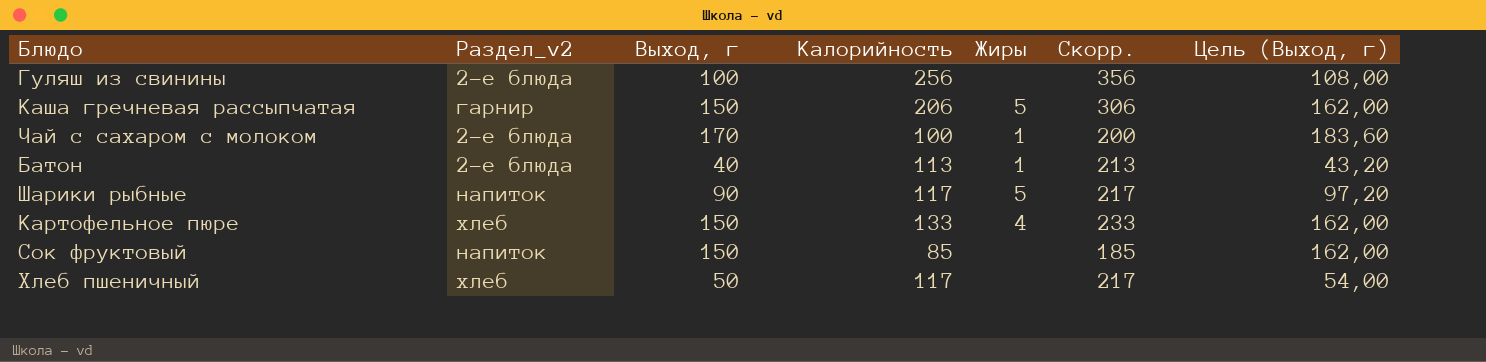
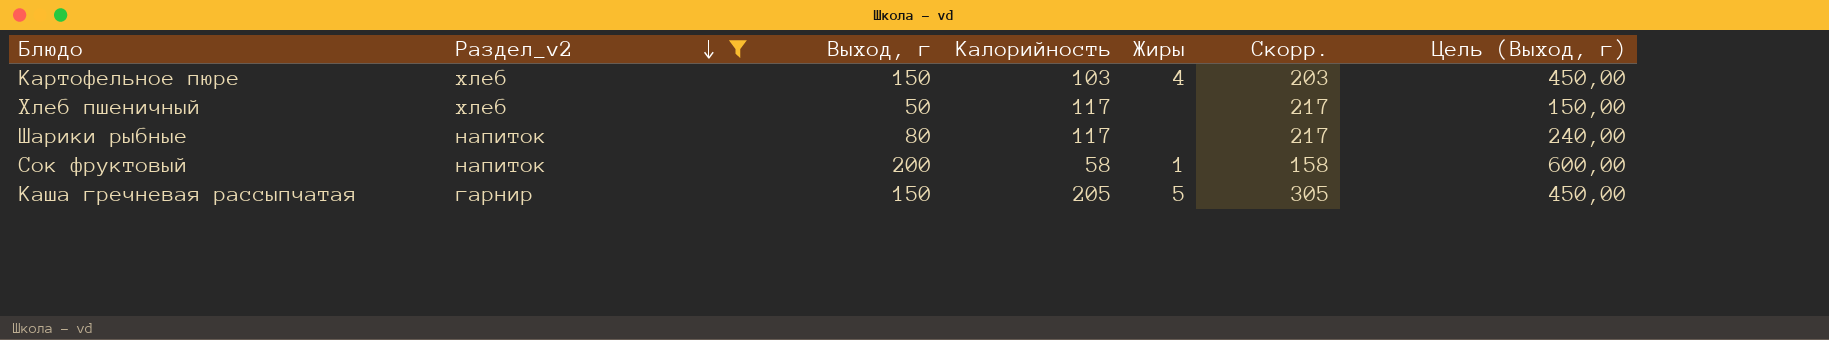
filter: none -> Раздел_v2 != 2-е блюда
row order: none -> Раздел_v2 descending
column Цель (Выход, г) | formula: [Выход, г] * 1,08 -> [Выход, г] * 3
Картофельное пюре | Калорийность: 133 -> 103
Картофельное пюре | Скорр.: 233 -> 203
Шарики рыбные | Выход, г: 90 -> 80
Шарики рыбные | Жиры: 5 -> none
Сок фруктовый | Выход, г: 150 -> 200
Сок фруктовый | Калорийность: 85 -> 58
Сок фруктовый | Жиры: none -> 1
Сок фруктовый | Скорр.: 185 -> 158
Каша гречневая рассыпчатая | Калорийность: 206 -> 205
Каша гречневая рассыпчатая | Скорр.: 306 -> 305

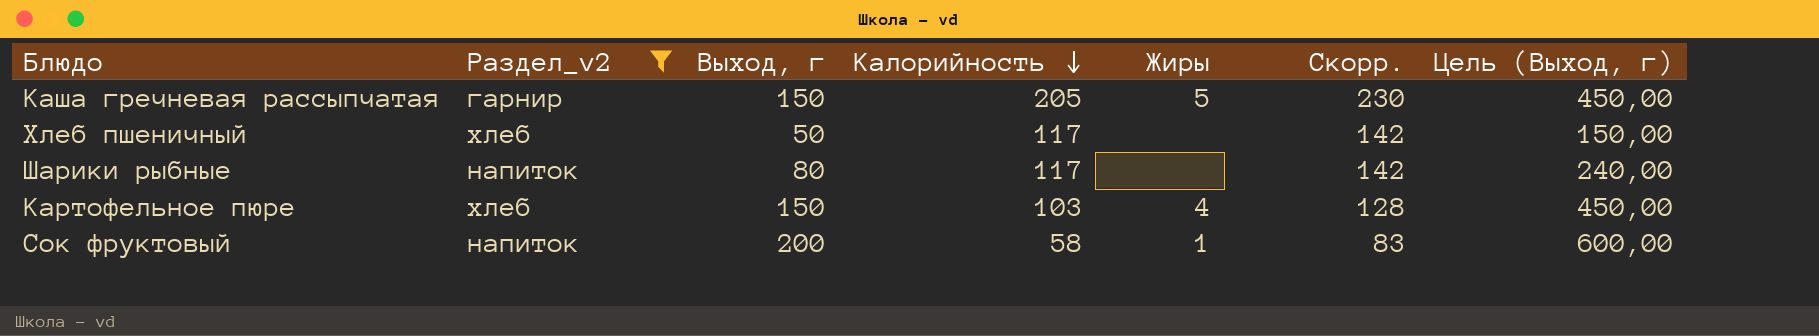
row order: Раздел_v2 descending -> Калорийность descending
column Скорр. | formula: [Калорийность] + 100 -> [Калорийность] + 25

